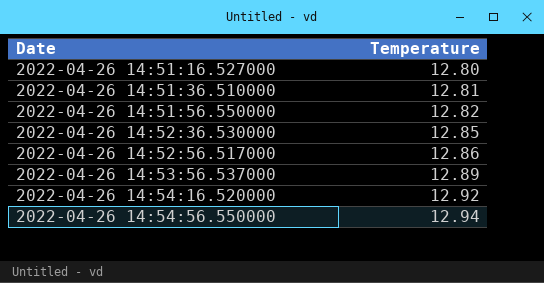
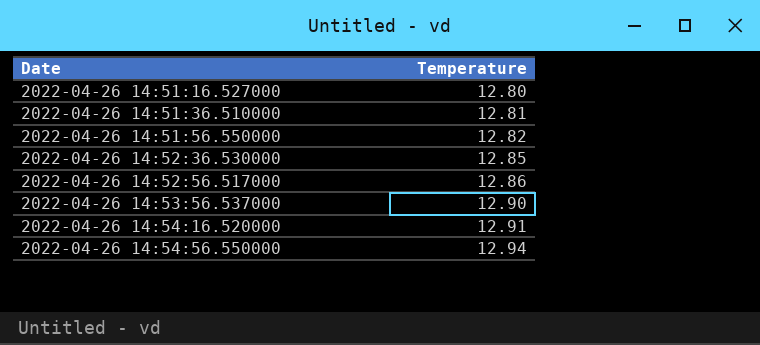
2022-04-26 14:53:56.537000 | Temperature: 12.89 -> 12.90
2022-04-26 14:54:16.520000 | Temperature: 12.92 -> 12.91

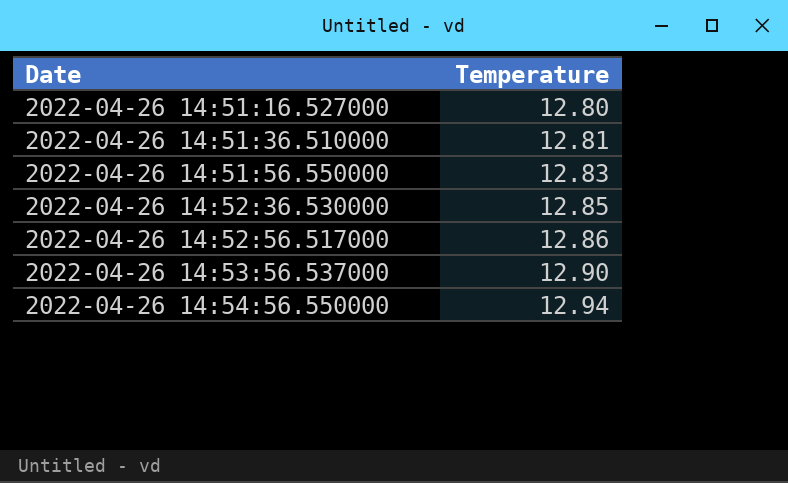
row 2022-04-26 14:54:16.520000: 12.91 -> none
2022-04-26 14:51:56.550000 | Temperature: 12.82 -> 12.83

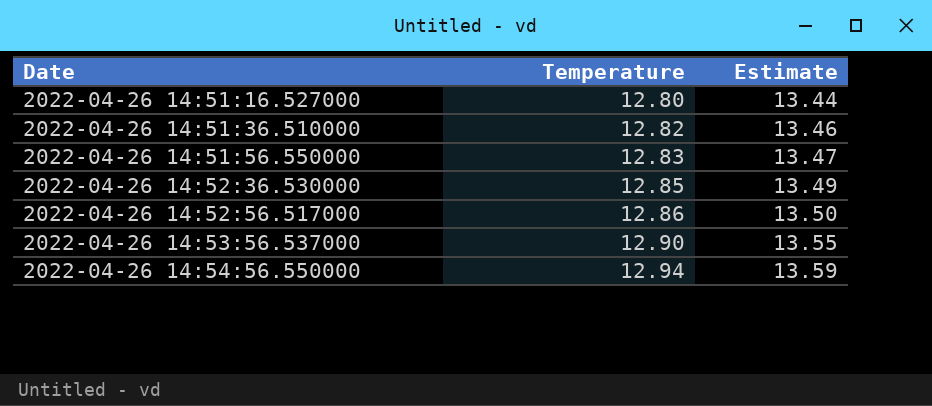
column Estimate | formula: none -> [Temperature] * 1.05
2022-04-26 14:51:36.510000 | Temperature: 12.81 -> 12.82

